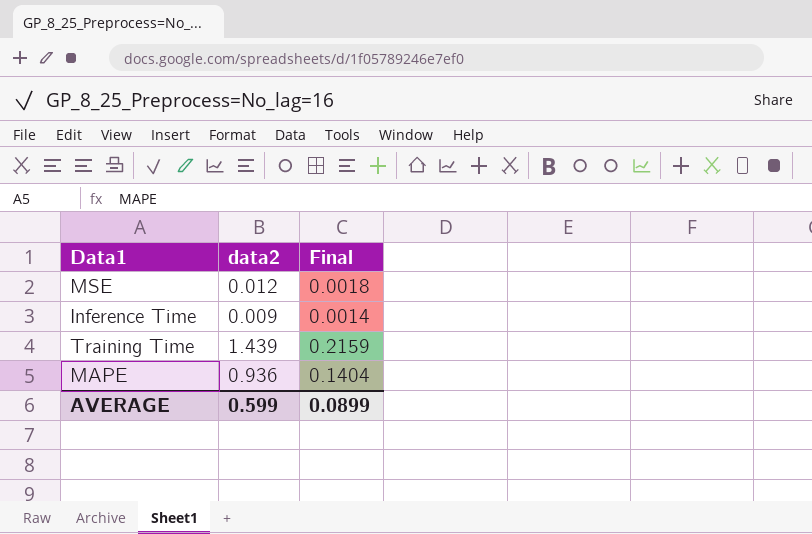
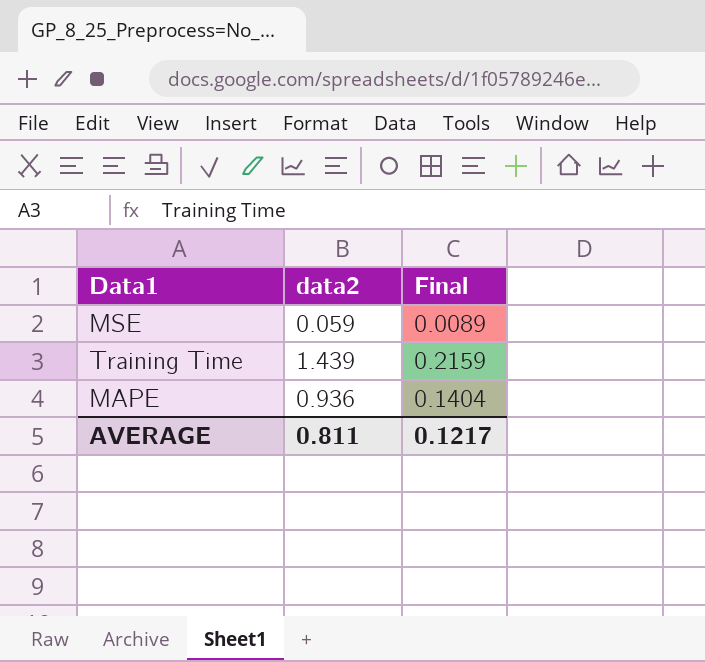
row Inference Time: 0.009 | 0.0014 -> none
MSE | data2: 0.012 -> 0.059
MSE | Final: 0.0018 -> 0.0089
AVERAGE | data2: 0.599 -> 0.811
AVERAGE | Final: 0.0899 -> 0.1217

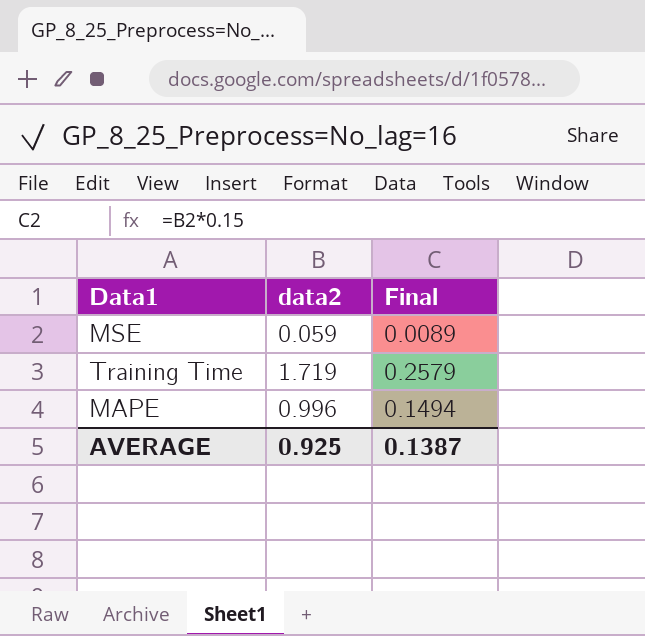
Training Time | data2: 1.439 -> 1.719
Training Time | Final: 0.2159 -> 0.2579
MAPE | data2: 0.936 -> 0.996
MAPE | Final: 0.1404 -> 0.1494
AVERAGE | data2: 0.811 -> 0.925
AVERAGE | Final: 0.1217 -> 0.1387

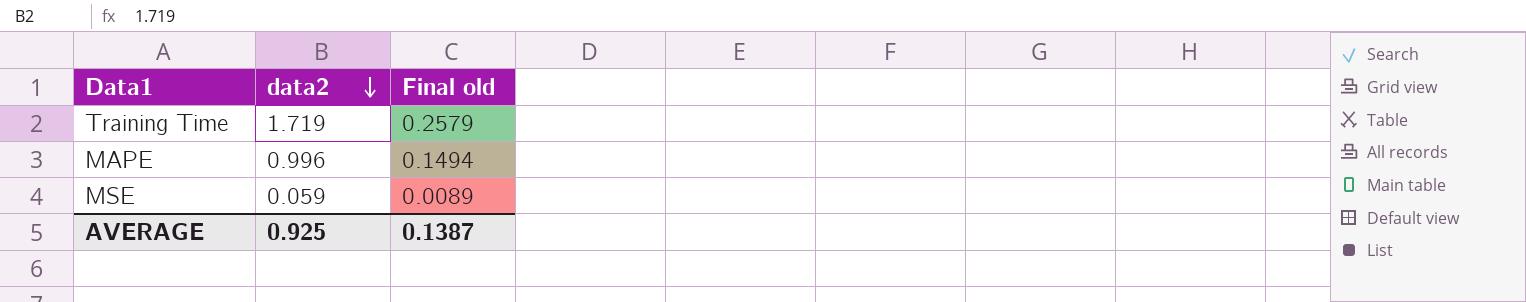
row order: none -> data2 descending
column name: Final -> Final old

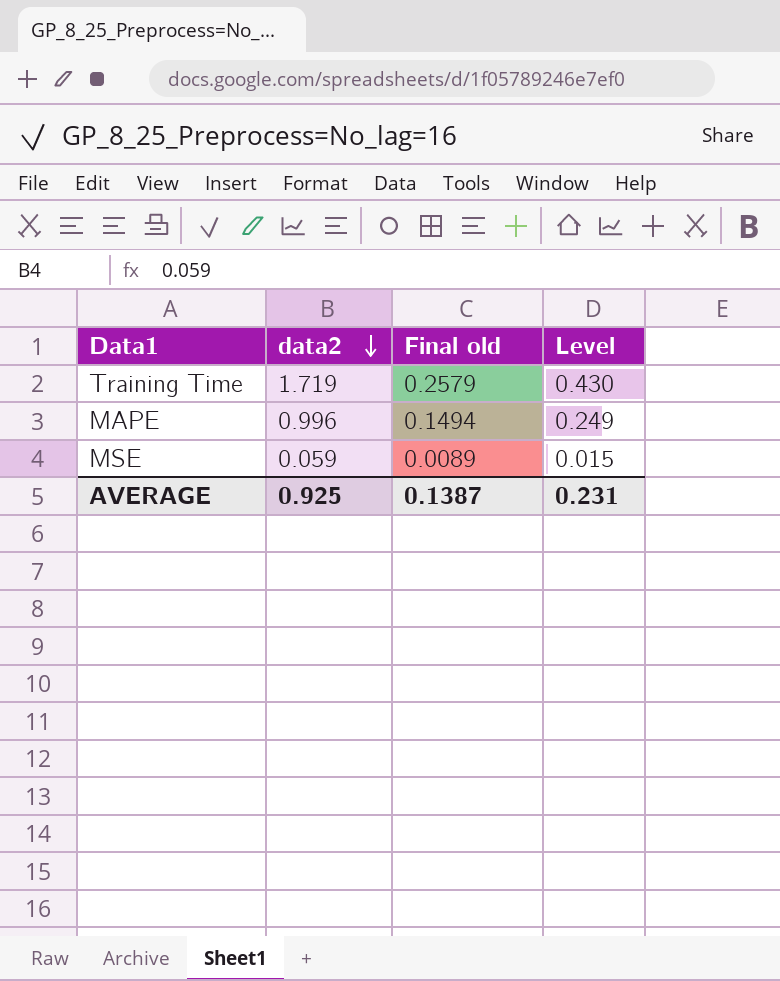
column Level | formula: none -> [data2] * 0.25

